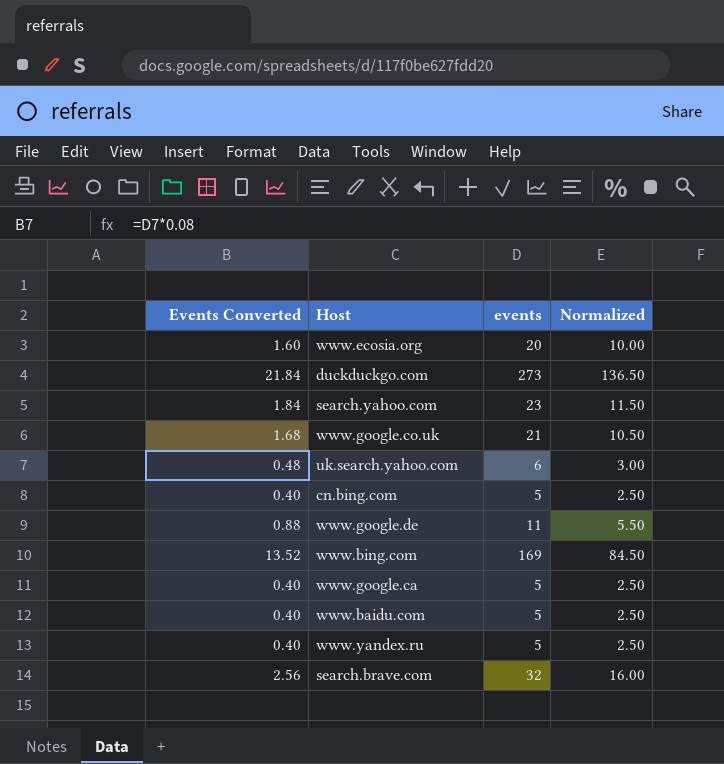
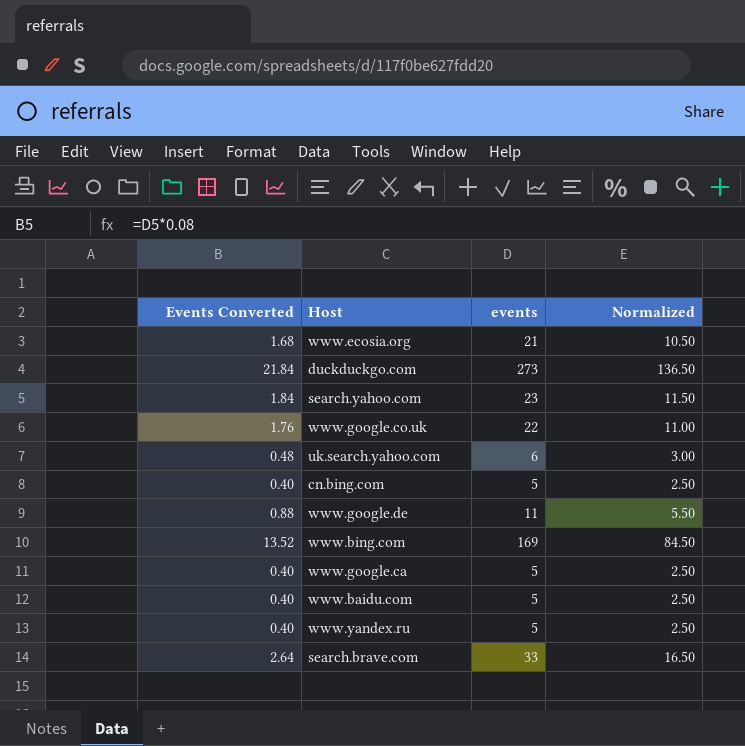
www.ecosia.org | Events Converted: 1.60 -> 1.68
www.ecosia.org | events: 20 -> 21
www.ecosia.org | Normalized: 10.00 -> 10.50
www.google.co.uk | Events Converted: 1.68 -> 1.76
www.google.co.uk | events: 21 -> 22
www.google.co.uk | Normalized: 10.50 -> 11.00
search.brave.com | Events Converted: 2.56 -> 2.64
search.brave.com | events: 32 -> 33
search.brave.com | Normalized: 16.00 -> 16.50

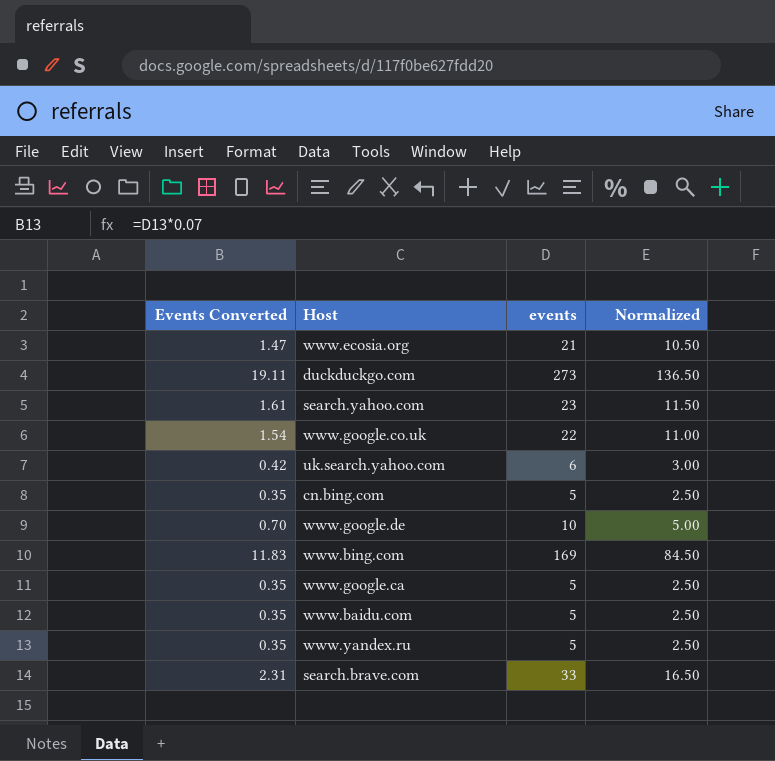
column Events Converted | formula: [events] * 0.08 -> [events] * 0.07
www.google.de | events: 11 -> 10
www.google.de | Normalized: 5.50 -> 5.00

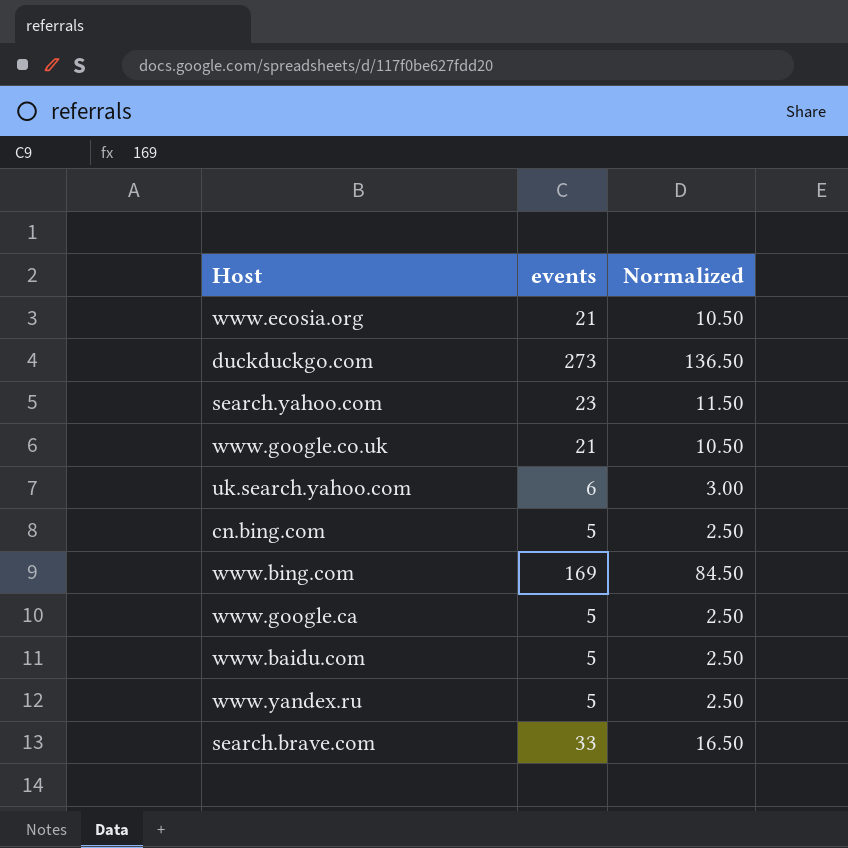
column Events Converted | formula: [events] * 0.07 -> none
row www.google.de: 0.70 | 10 | 5.00 -> none
www.google.co.uk | events: 22 -> 21
www.google.co.uk | Normalized: 11.00 -> 10.50

